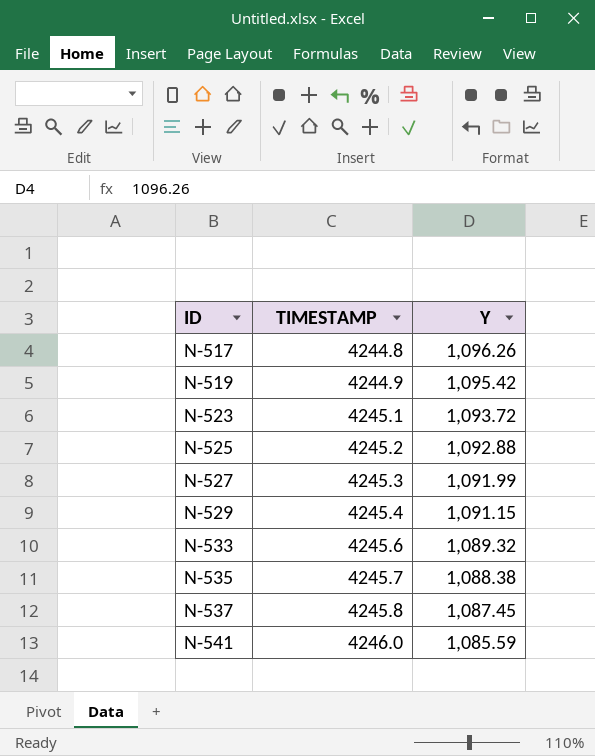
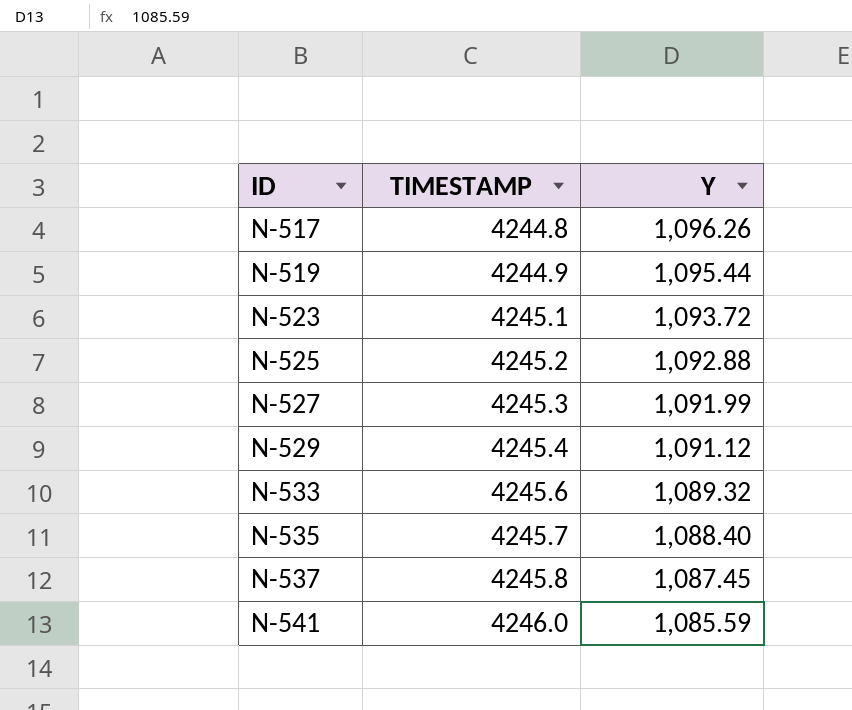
N-519 | Y: 1,095.42 -> 1,095.44
N-529 | Y: 1,091.15 -> 1,091.12
N-535 | Y: 1,088.38 -> 1,088.40

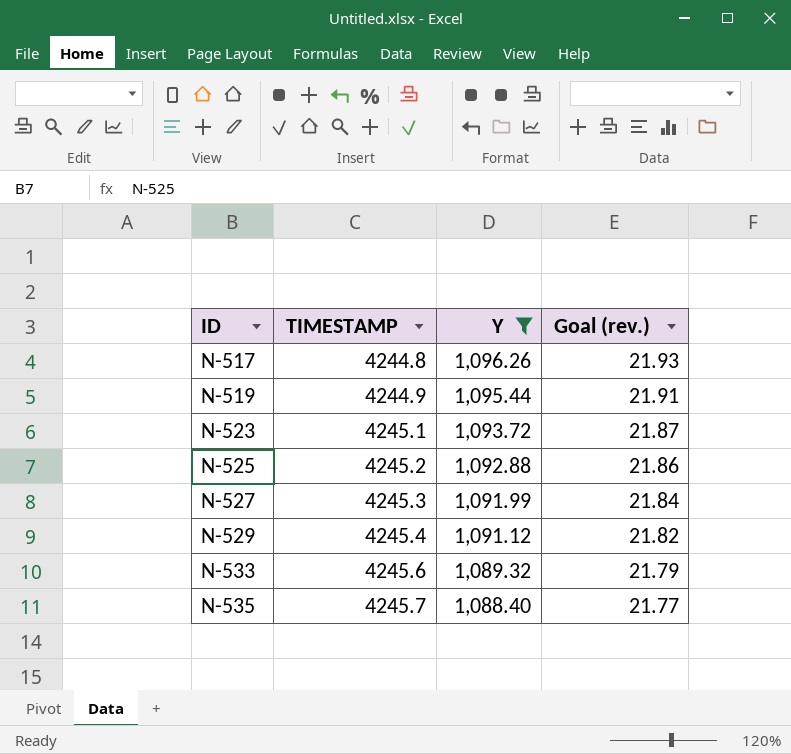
filter: none -> Y >= 1,088.40
column Goal (rev.) | formula: none -> [Y] * 0.02

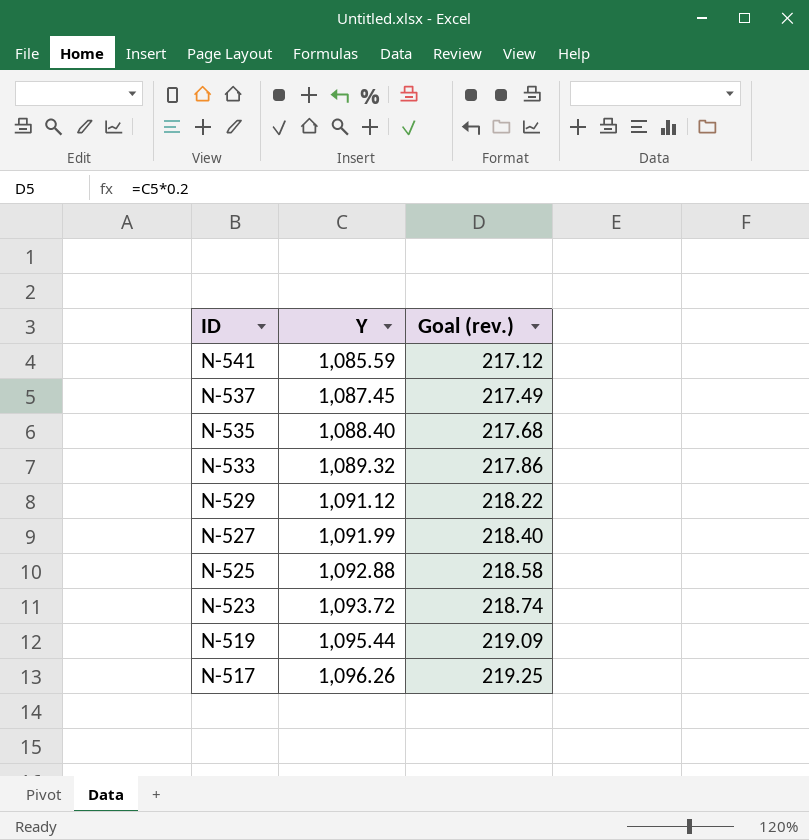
filter: Y >= 1,088.40 -> none
row order: ID ascending -> ID descending
column TIMESTAMP | position: 2 -> none
column Goal (rev.) | formula: [Y] * 0.02 -> [Y] * 0.2

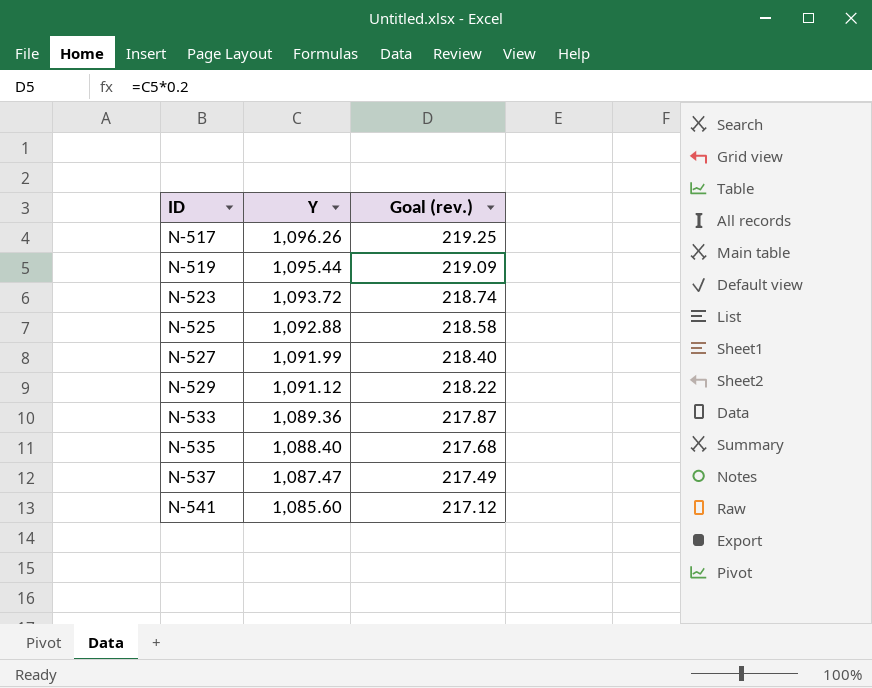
row order: ID descending -> ID ascending
N-533 | Y: 1,089.32 -> 1,089.36
N-533 | Goal (rev.): 217.86 -> 217.87
N-537 | Y: 1,087.45 -> 1,087.47
N-541 | Y: 1,085.59 -> 1,085.60

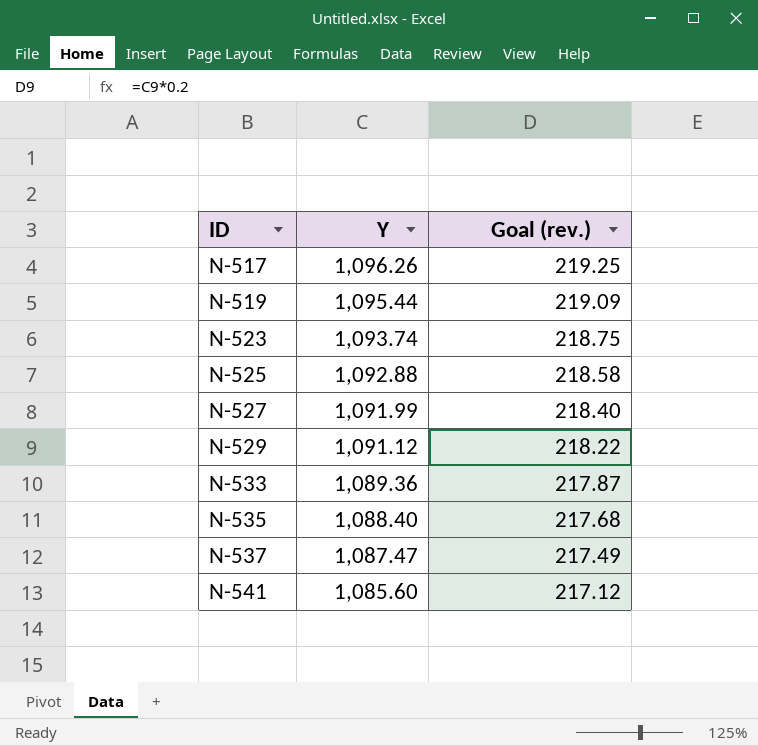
N-523 | Y: 1,093.72 -> 1,093.74
N-523 | Goal (rev.): 218.74 -> 218.75

